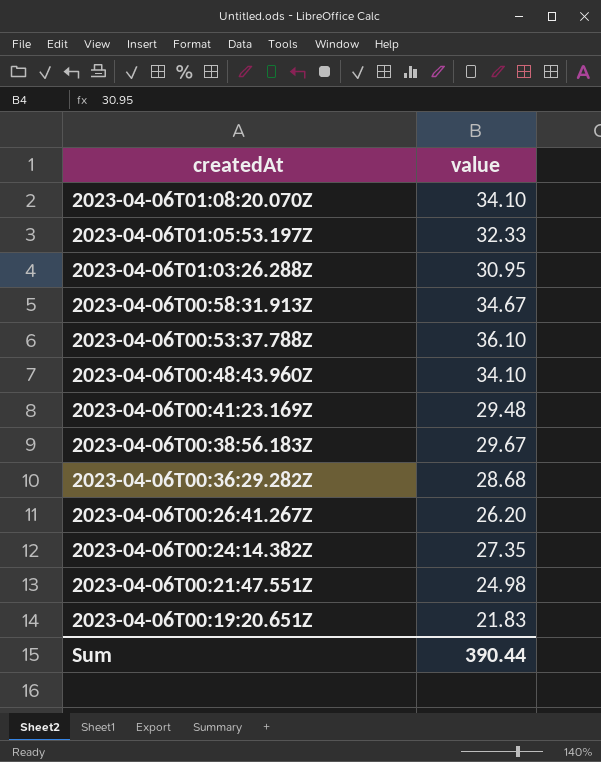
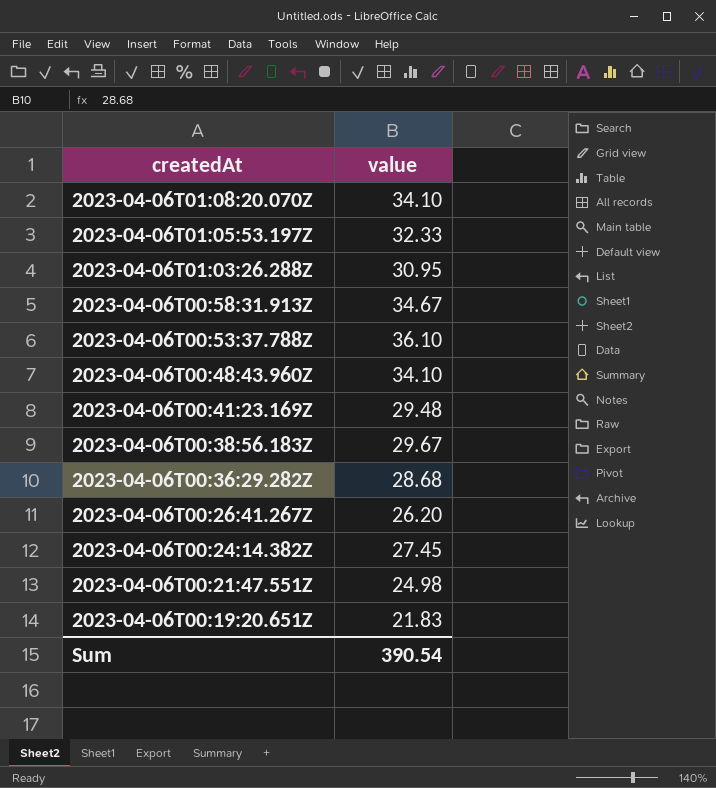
2023-04-06T00:24:14.382Z | value: 27.35 -> 27.45
Sum | value: 390.44 -> 390.54

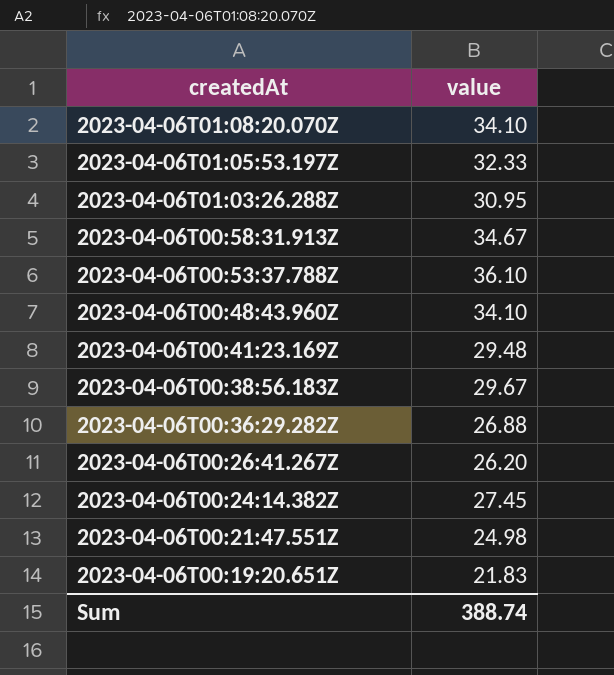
2023-04-06T00:36:29.282Z | value: 28.68 -> 26.88
Sum | value: 390.54 -> 388.74

